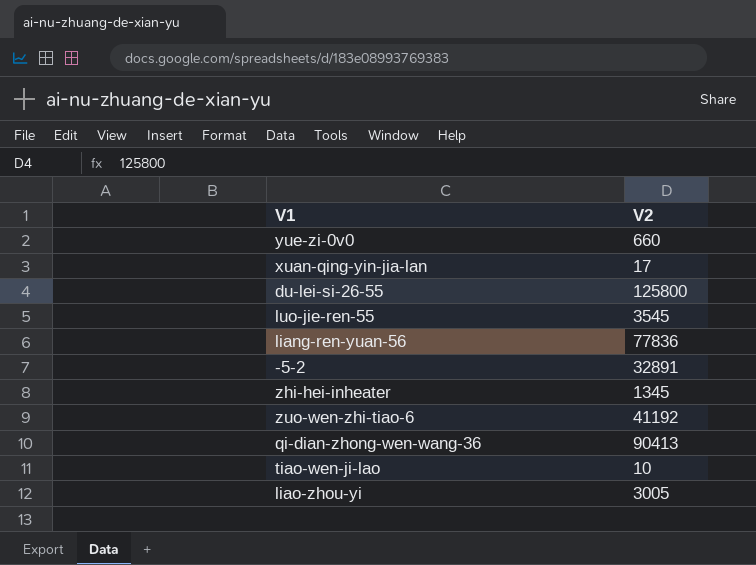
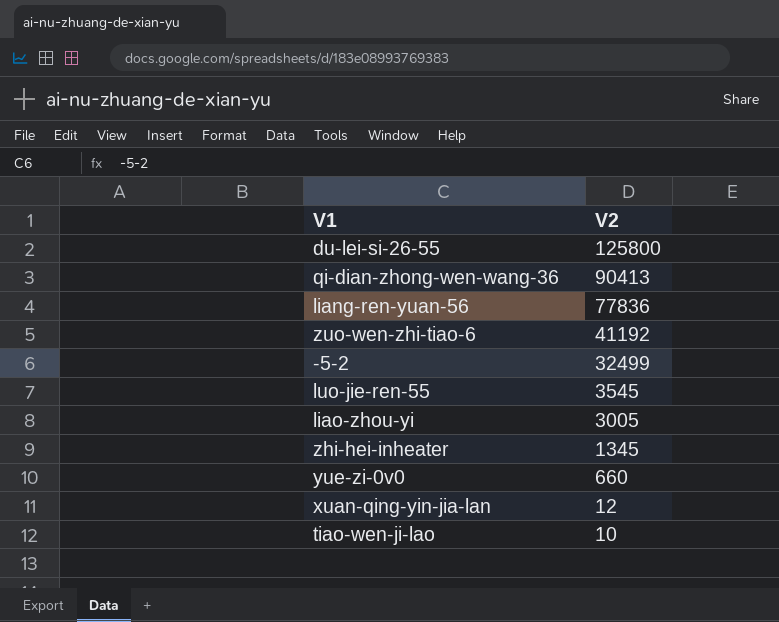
row order: none -> V2 descending
-5-2 | V2: 32891 -> 32499
xuan-qing-yin-jia-lan | V2: 17 -> 12

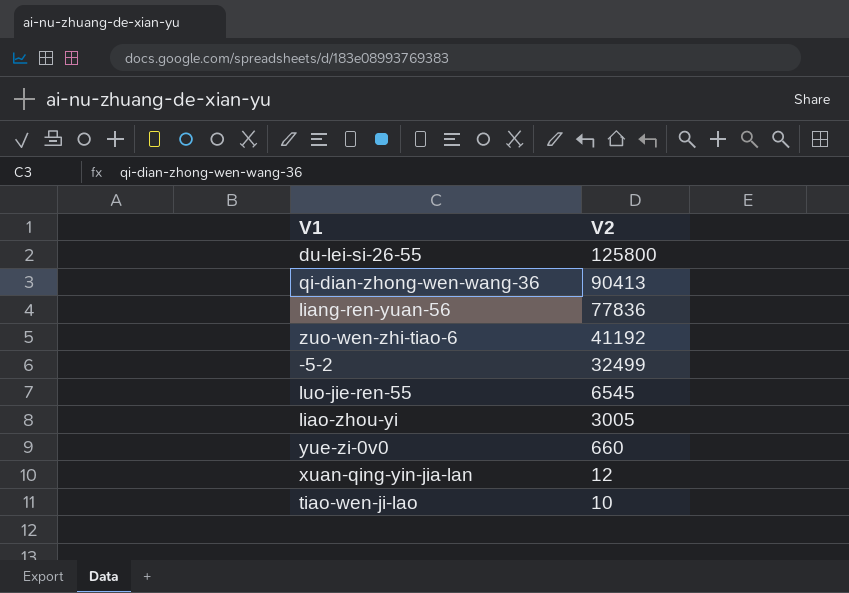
row zhi-hei-inheater: 1345 -> none
luo-jie-ren-55 | V2: 3545 -> 6545

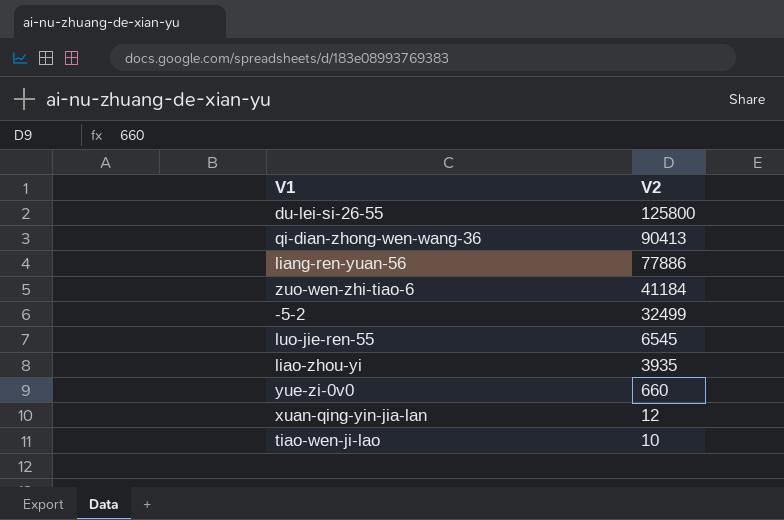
liang-ren-yuan-56 | V2: 77836 -> 77886
zuo-wen-zhi-tiao-6 | V2: 41192 -> 41184
liao-zhou-yi | V2: 3005 -> 3935

